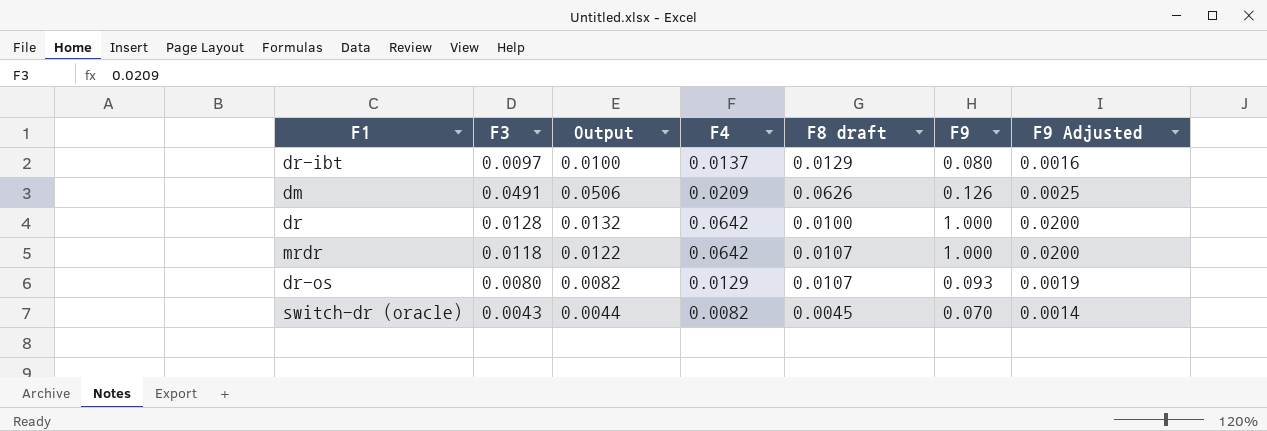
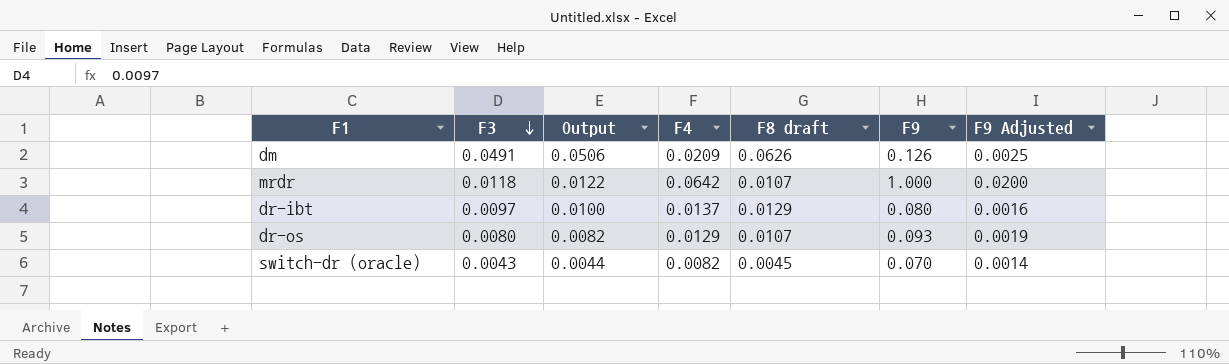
row order: none -> F3 descending
row dr: 0.0128 | 0.0132 | 0.0642 | 0.0100 | 1.000 | 0.0200 -> none

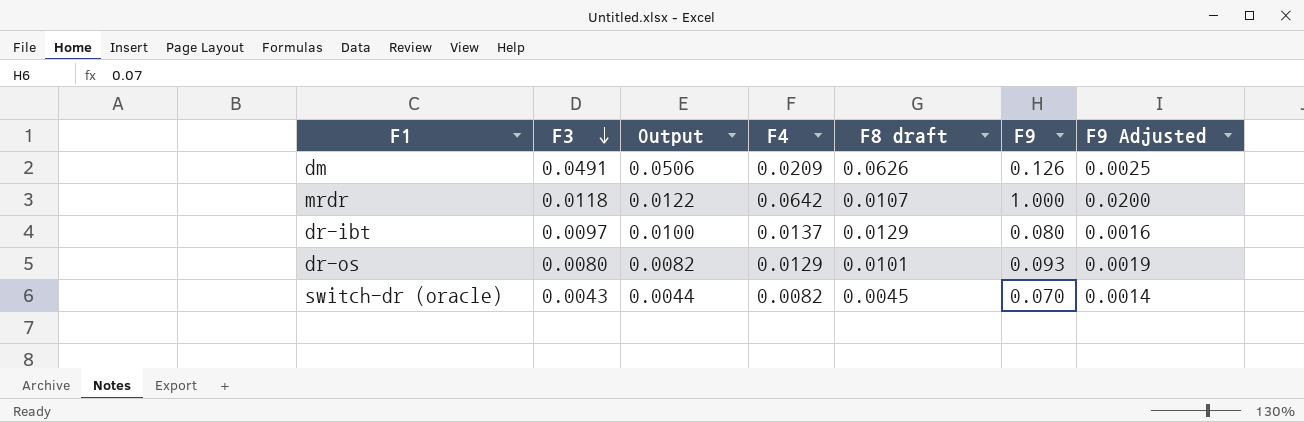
dr-os | F8 draft: 0.0107 -> 0.0101

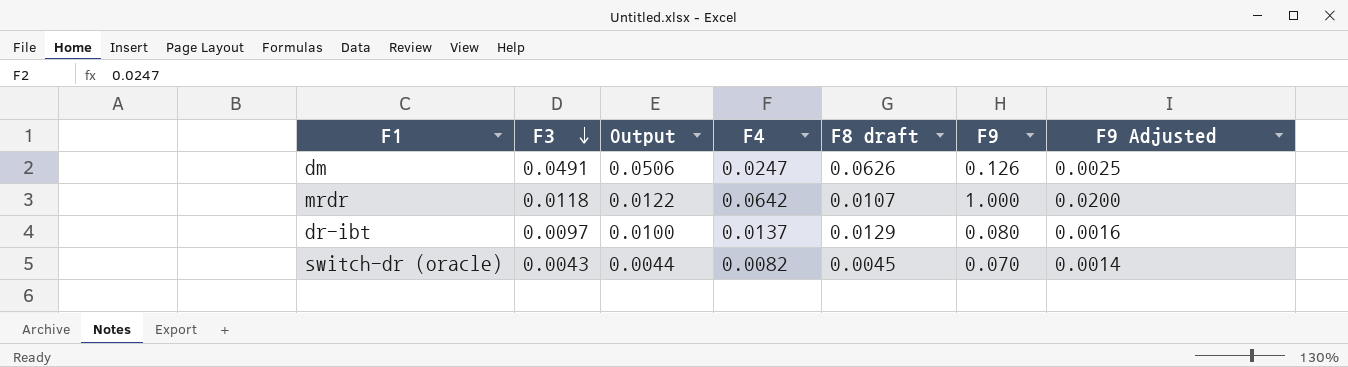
row dr-os: 0.0080 | 0.0082 | 0.0129 | 0.0101 | 0.093 | 0.0019 -> none
dm | F4: 0.0209 -> 0.0247

